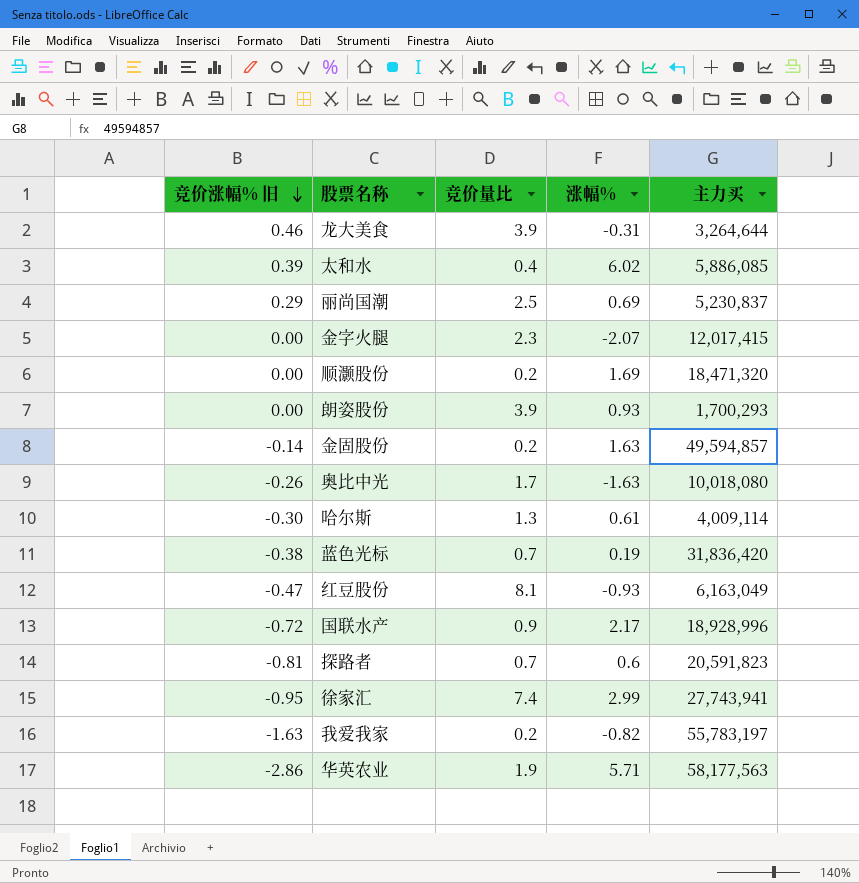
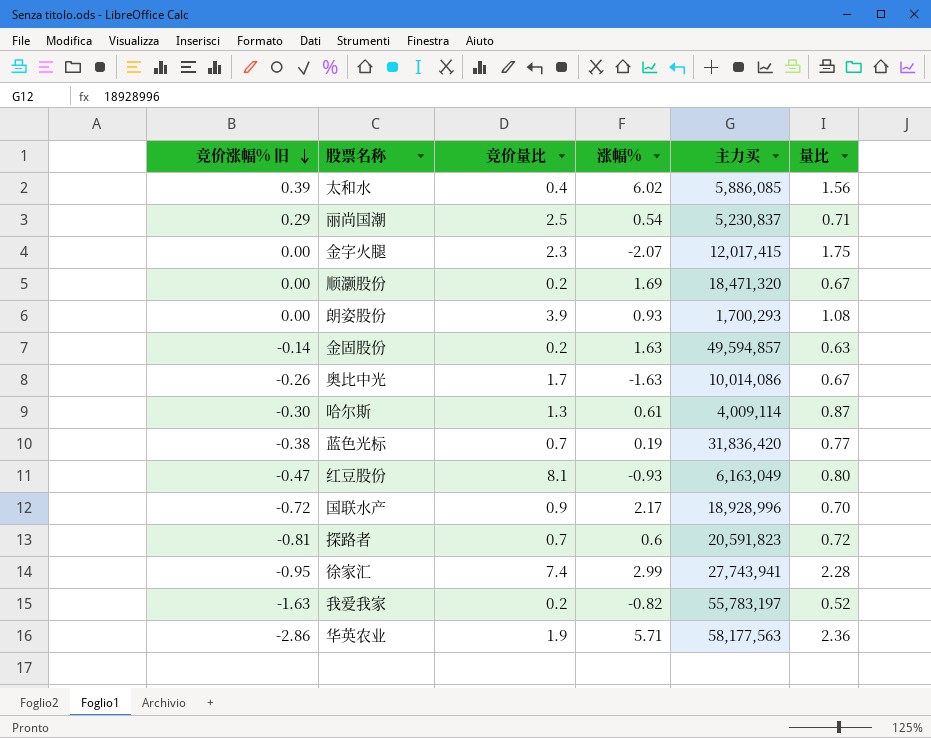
column 量比 | position: none -> 6
row 龙大美食: 0.46 | 3.9 | -0.31 | 3,264,644 -> none
丽尚国潮 | 涨幅%: 0.69 -> 0.54
奥比中光 | 主力买: 10,018,080 -> 10,014,086

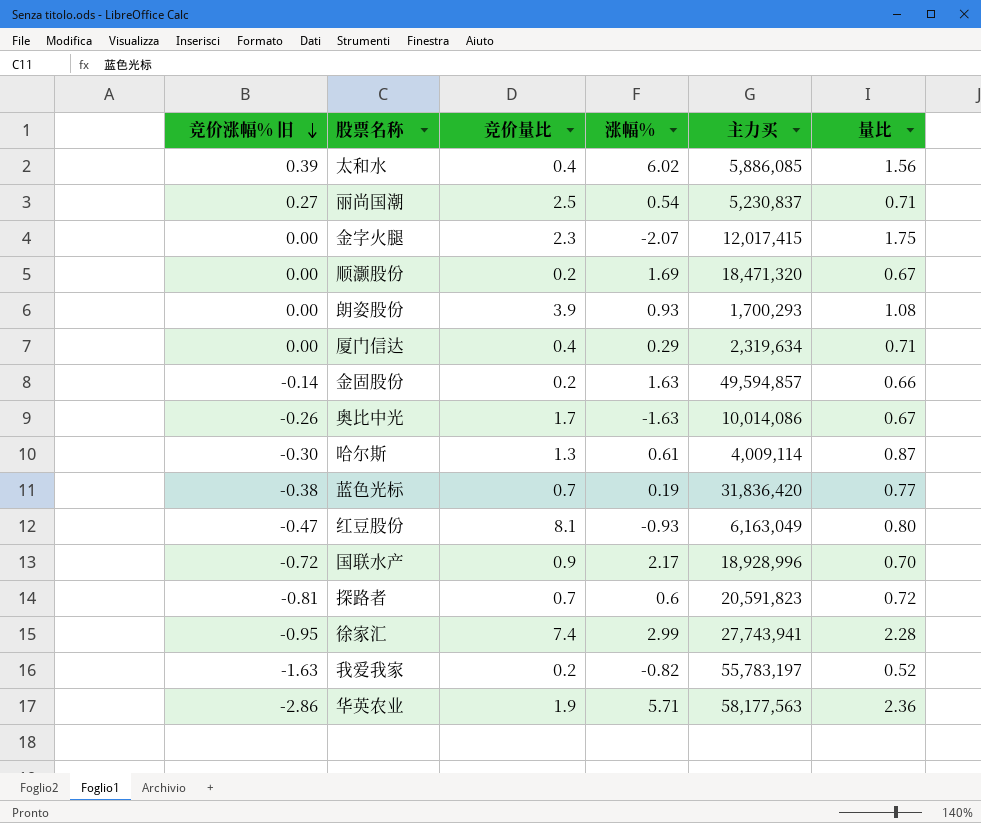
丽尚国潮 | 竞价涨幅% 旧: 0.29 -> 0.27
row 厦门信达: none -> 0.00 | 0.4 | 0.29 | 2,319,634 | 0.71
金固股份 | 量比: 0.63 -> 0.66

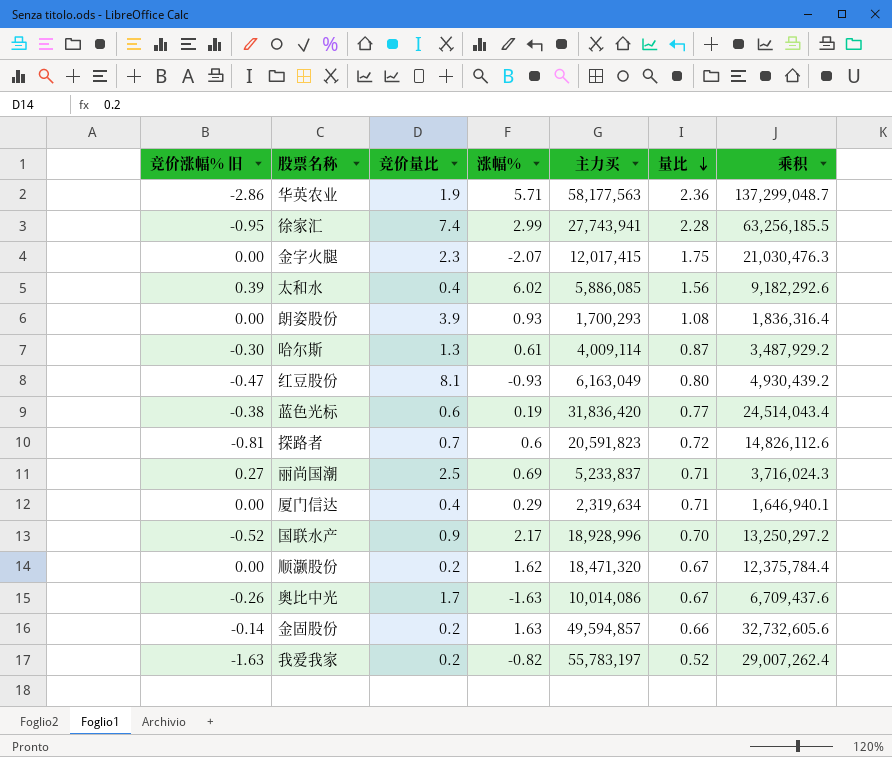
row order: 竞价涨幅% 旧 descending -> 量比 descending
column 乘积 | formula: none -> [主力买] * [量比]
蓝色光标 | 竞价量比: 0.7 -> 0.6
丽尚国潮 | 涨幅%: 0.54 -> 0.69
丽尚国潮 | 主力买: 5,230,837 -> 5,233,837
国联水产 | 竞价涨幅% 旧: -0.72 -> -0.52
顺灏股份 | 涨幅%: 1.69 -> 1.62

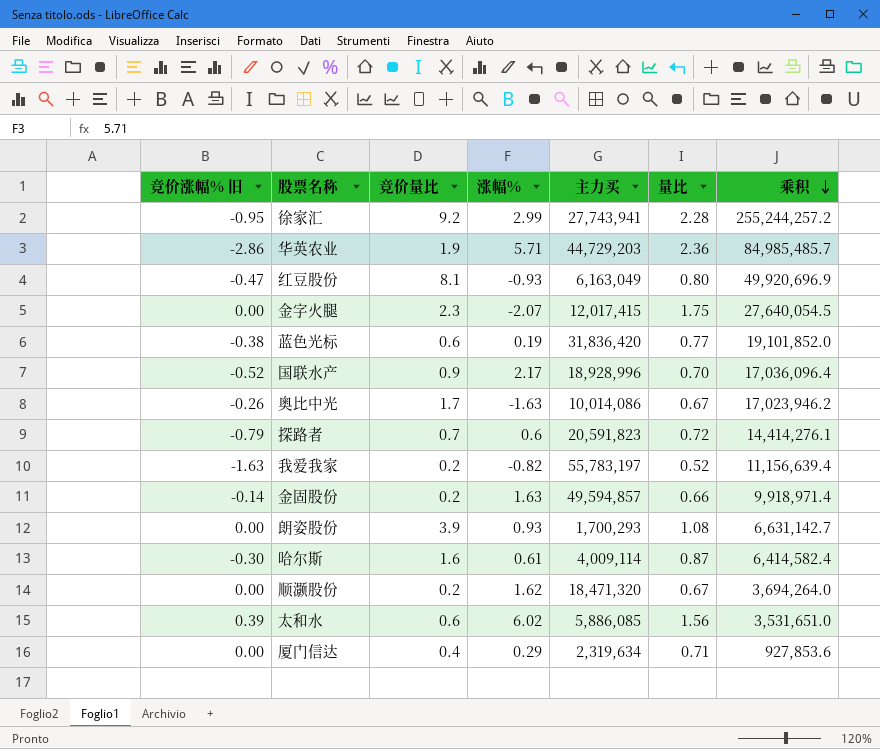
row order: 量比 descending -> 乘积 descending
column 乘积 | formula: [主力买] * [量比] -> [竞价量比] * [主力买]
row 丽尚国潮: 0.27 | 2.5 | 0.69 | 5,233,837 | 0.71 | 3,716,024.3 -> none
徐家汇 | 竞价量比: 7.4 -> 9.2
华英农业 | 主力买: 58,177,563 -> 44,729,203
探路者 | 竞价涨幅% 旧: -0.81 -> -0.79
哈尔斯 | 竞价量比: 1.3 -> 1.6
太和水 | 竞价量比: 0.4 -> 0.6

